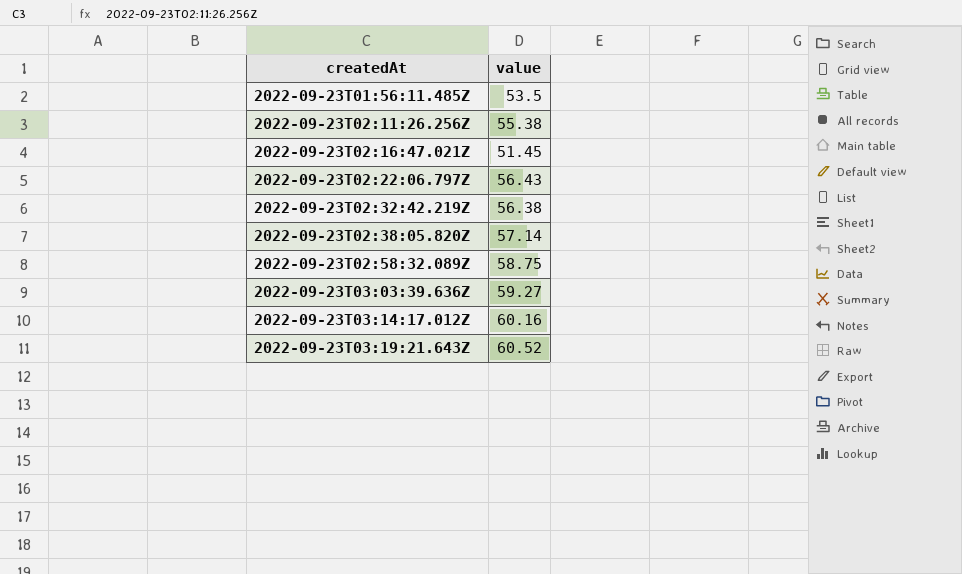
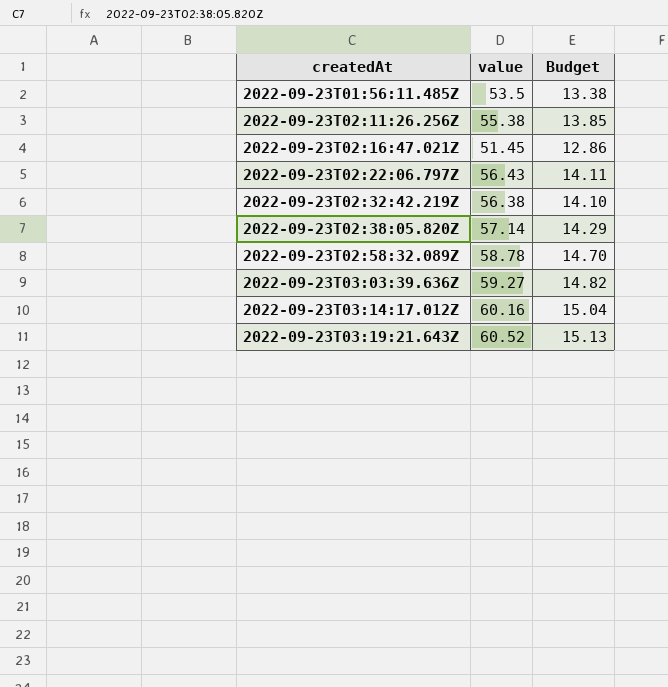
column Budget | formula: none -> [value] * 0.25
2022-09-23T02:58:32.089Z | value: 58.75 -> 58.78

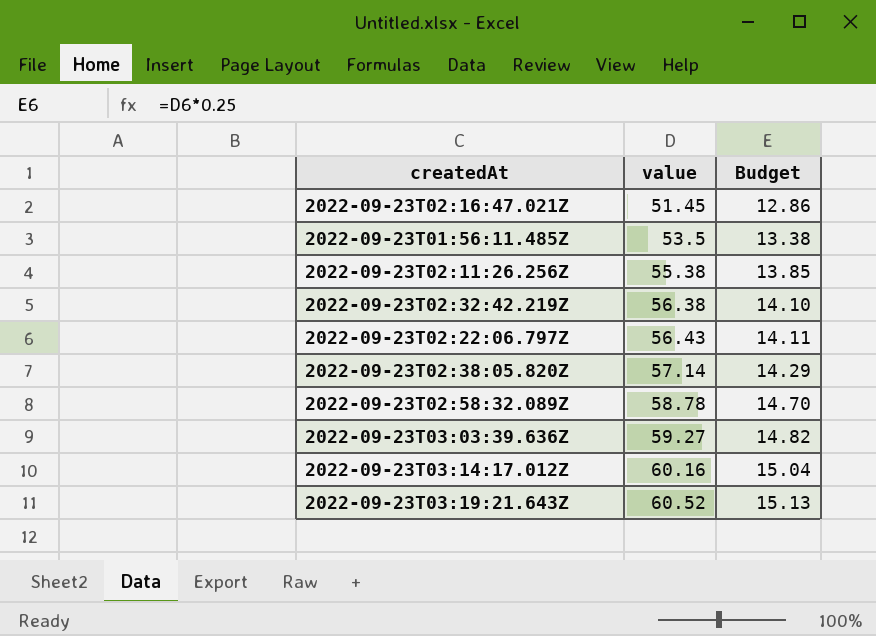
row order: createdAt ascending -> value ascending

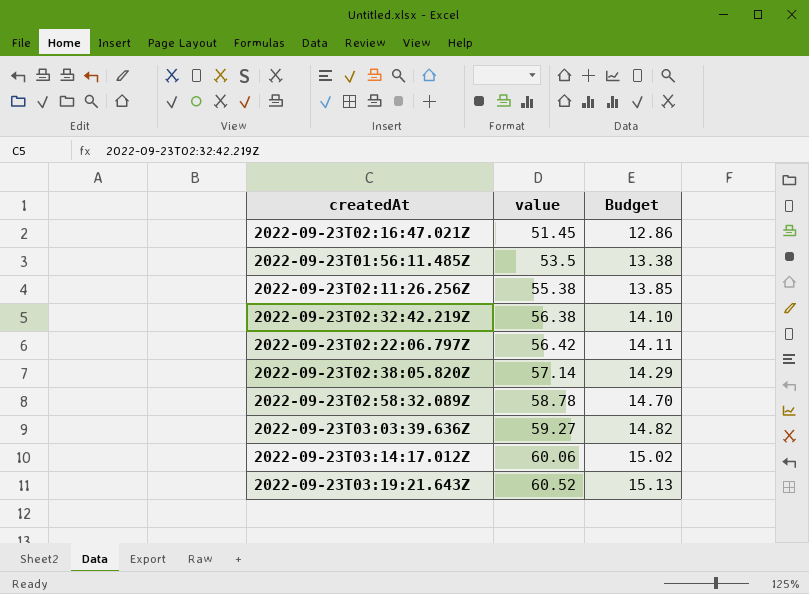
2022-09-23T02:22:06.797Z | value: 56.43 -> 56.42
2022-09-23T03:14:17.012Z | value: 60.16 -> 60.06
2022-09-23T03:14:17.012Z | Budget: 15.04 -> 15.02

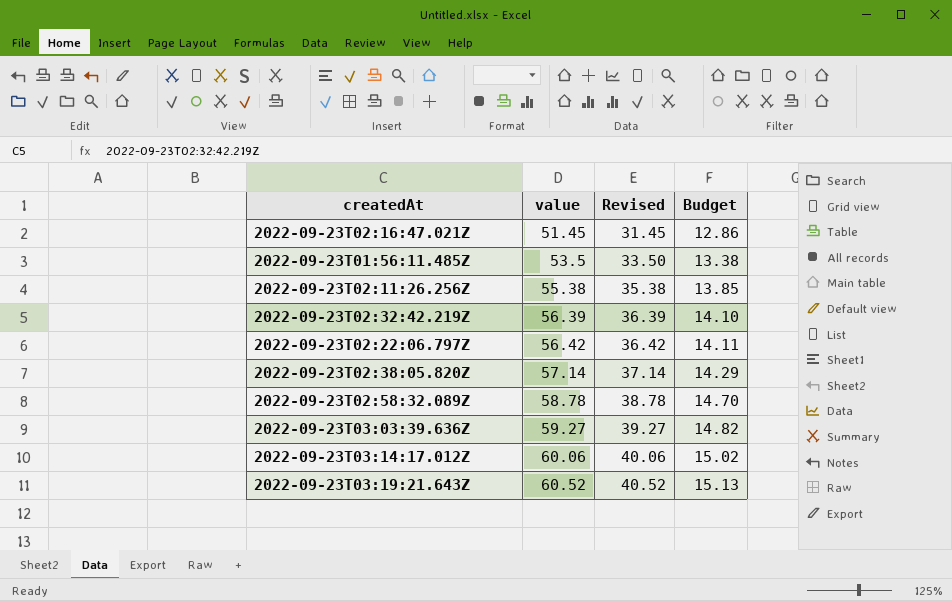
column Revised | formula: none -> [value] - 20
2022-09-23T02:32:42.219Z | value: 56.38 -> 56.39

